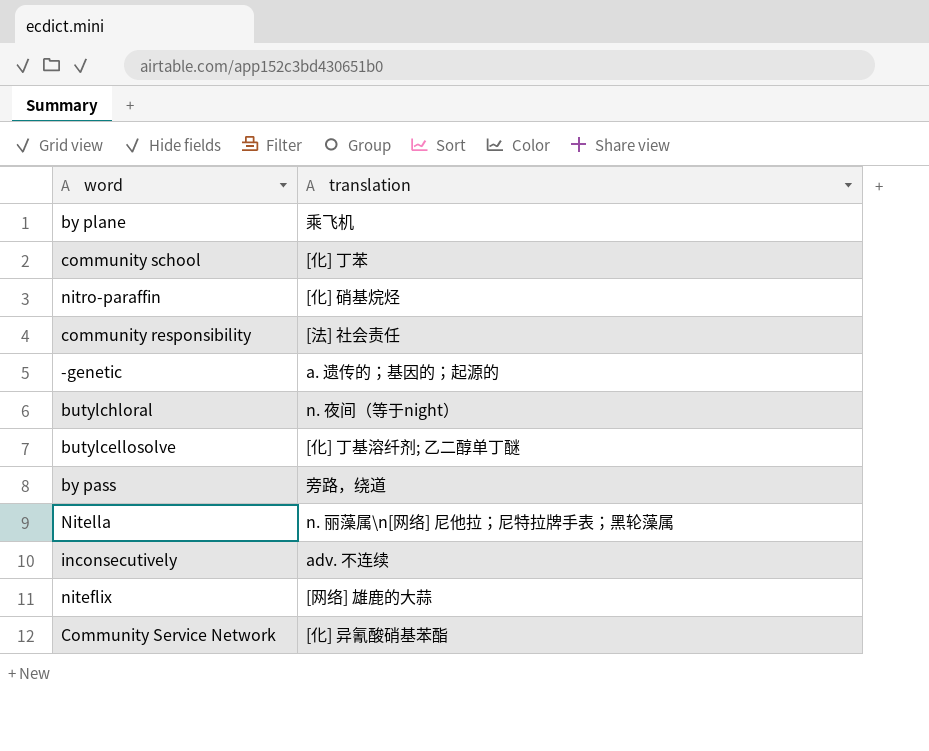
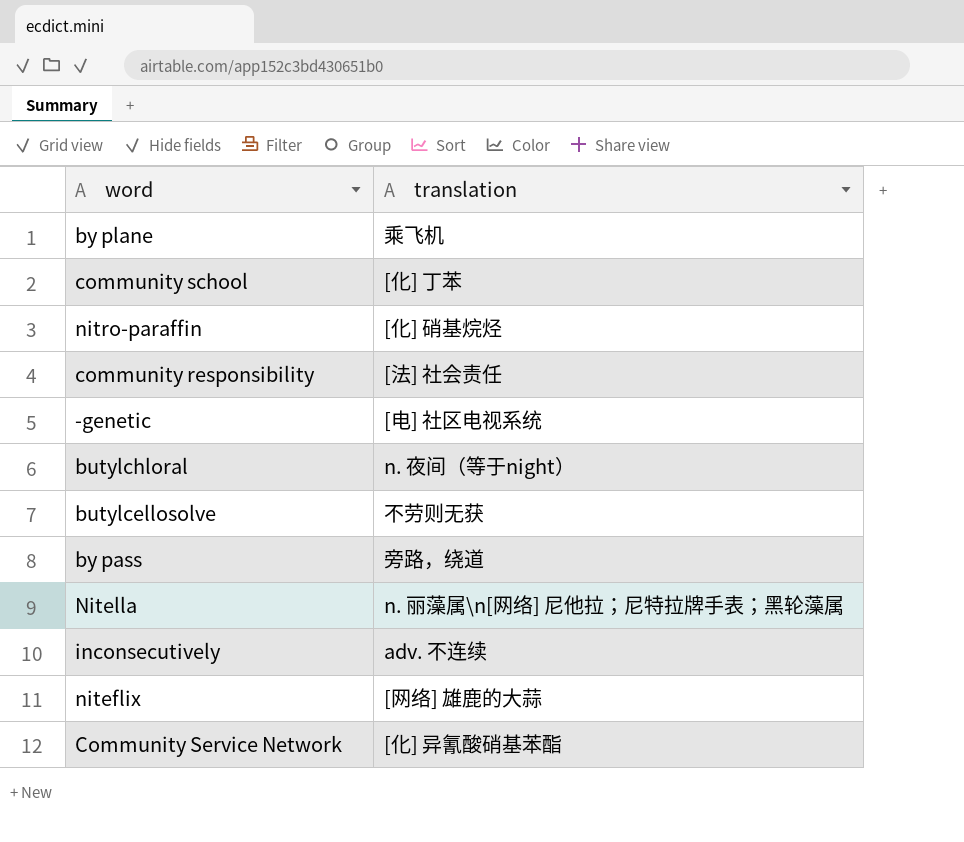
-genetic | translation: a. 遗传的；基因的；起源的 -> [电] 社区电视系统
butylcellosolve | translation: [化] 丁基溶纤剂; 乙二醇单丁醚 -> 不劳则无获

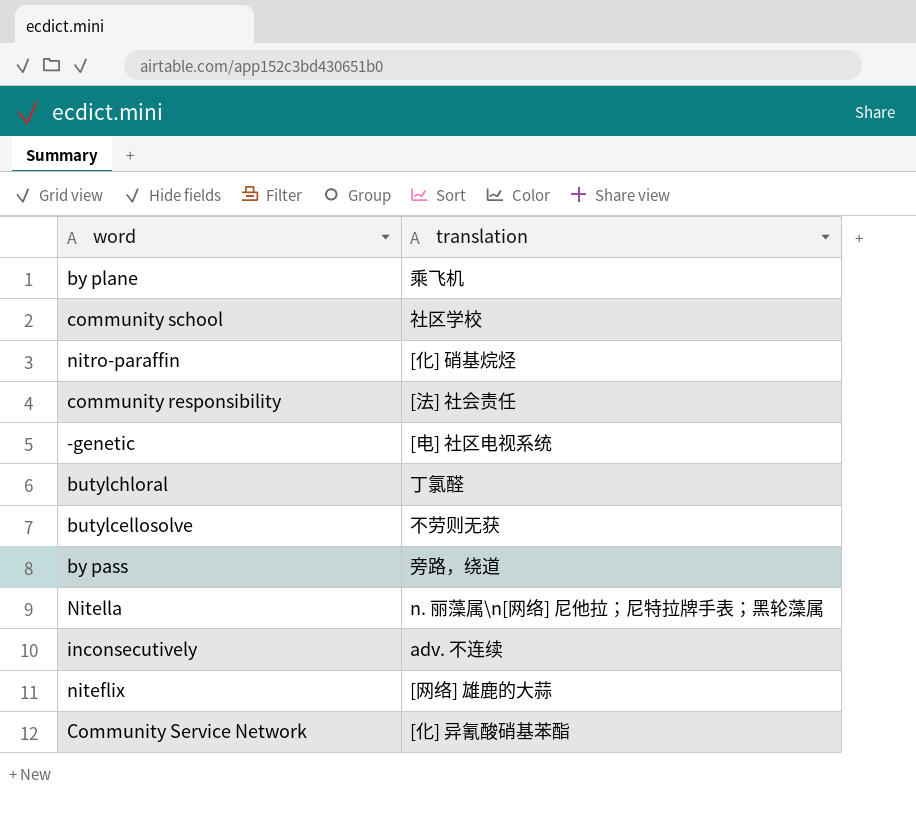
community school | translation: [化] 丁苯 -> 社区学校
butylchloral | translation: n. 夜间（等于night） -> 丁氯醛

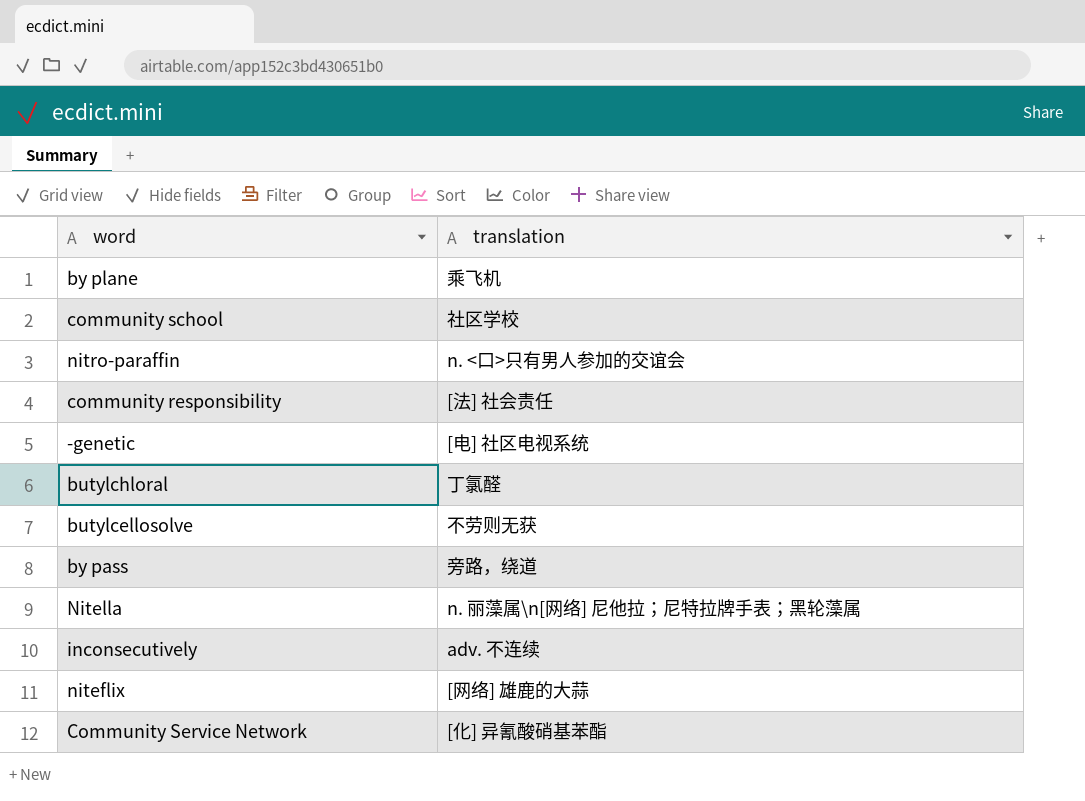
nitro-paraffin | translation: [化] 硝基烷烃 -> n. <口>只有男人参加的交谊会

